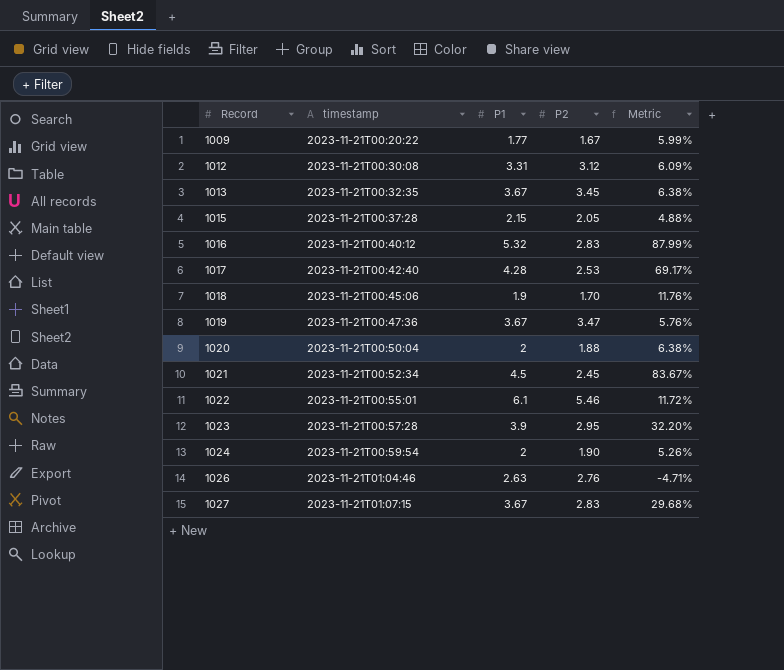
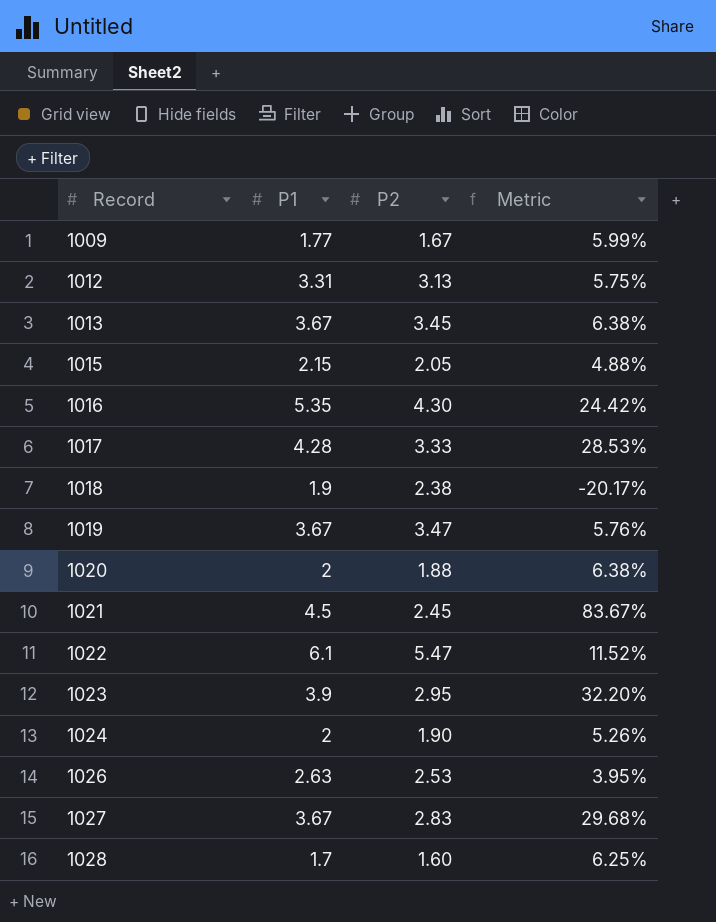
column timestamp | position: 2 -> none
1012 | P2: 3.12 -> 3.13
1012 | Metric: 6.09% -> 5.75%
1016 | P1: 5.32 -> 5.35
1016 | P2: 2.83 -> 4.30
1016 | Metric: 87.99% -> 24.42%
1017 | P2: 2.53 -> 3.33
1017 | Metric: 69.17% -> 28.53%
1018 | P2: 1.70 -> 2.38
1018 | Metric: 11.76% -> -20.17%
1022 | P2: 5.46 -> 5.47
1022 | Metric: 11.72% -> 11.52%
1026 | P2: 2.76 -> 2.53
1026 | Metric: -4.71% -> 3.95%
row 1028: none -> 1.7 | 1.60 | 6.25%

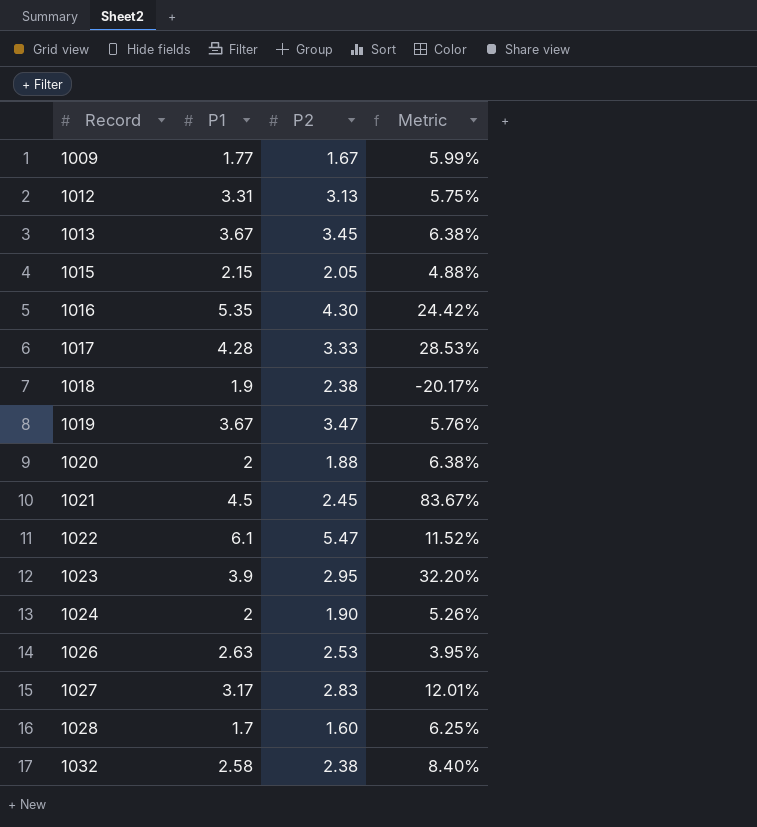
1027 | P1: 3.67 -> 3.17
1027 | Metric: 29.68% -> 12.01%
row 1032: none -> 2.58 | 2.38 | 8.40%

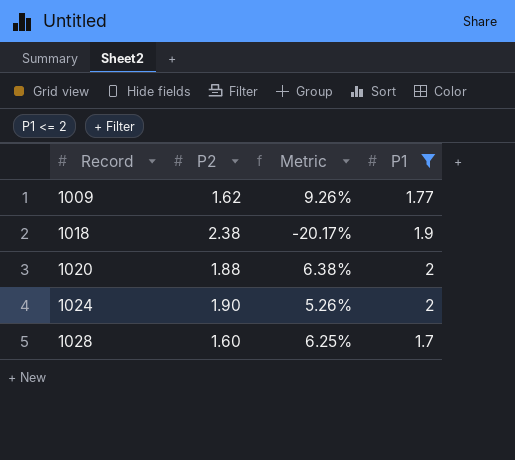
filter: none -> P1 <= 2
column P1 | position: 2 -> 4
1009 | P2: 1.67 -> 1.62
1009 | Metric: 5.99% -> 9.26%

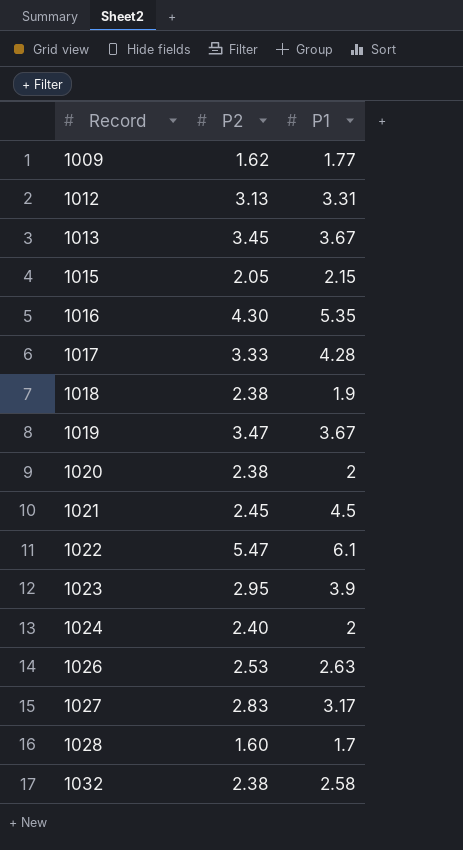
filter: P1 <= 2 -> none
column Metric | formula: ([P1] - [P2]) / [P2] -> none
1020 | P2: 1.88 -> 2.38
1024 | P2: 1.90 -> 2.40

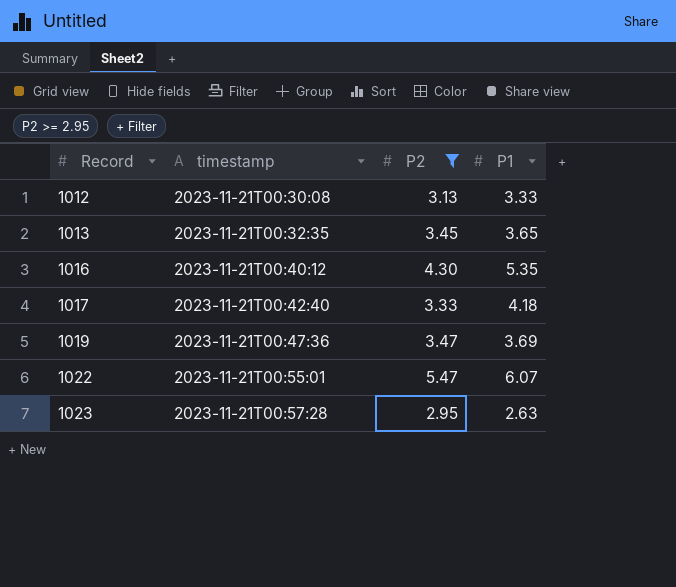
filter: none -> P2 >= 2.95
column timestamp | position: none -> 2
1012 | P1: 3.31 -> 3.33
1013 | P1: 3.67 -> 3.65
1017 | P1: 4.28 -> 4.18
1019 | P1: 3.67 -> 3.69
1022 | P1: 6.1 -> 6.07
1023 | P1: 3.9 -> 2.63

